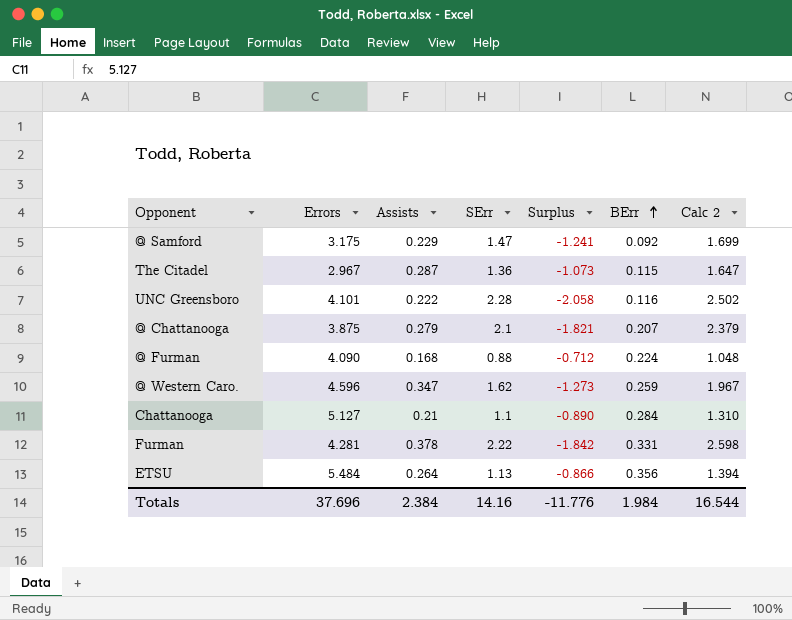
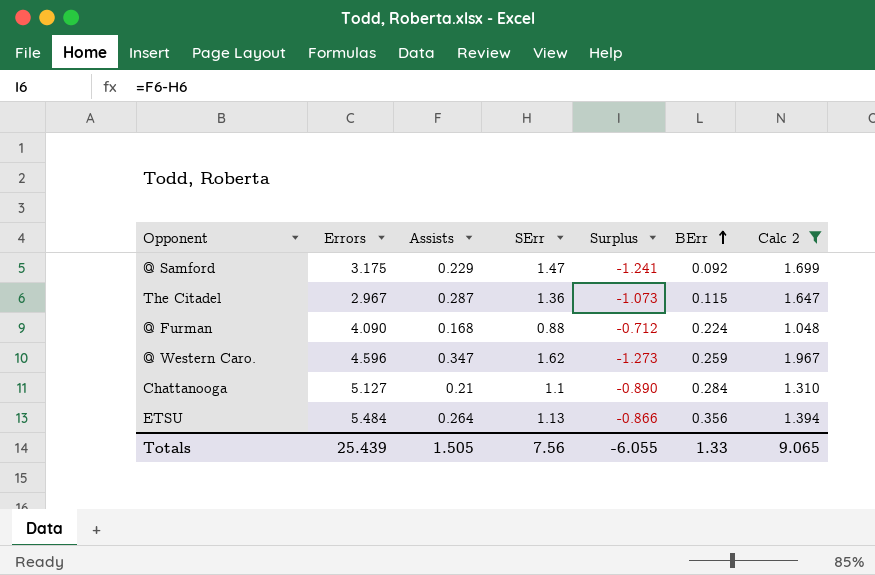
filter: none -> Calc 2 <= 1.967
Totals | Errors: 37.696 -> 25.439
Totals | Assists: 2.384 -> 1.505
Totals | SErr: 14.16 -> 7.56
Totals | Surplus: -11.776 -> -6.055
Totals | BErr: 1.984 -> 1.33
Totals | Calc 2: 16.544 -> 9.065

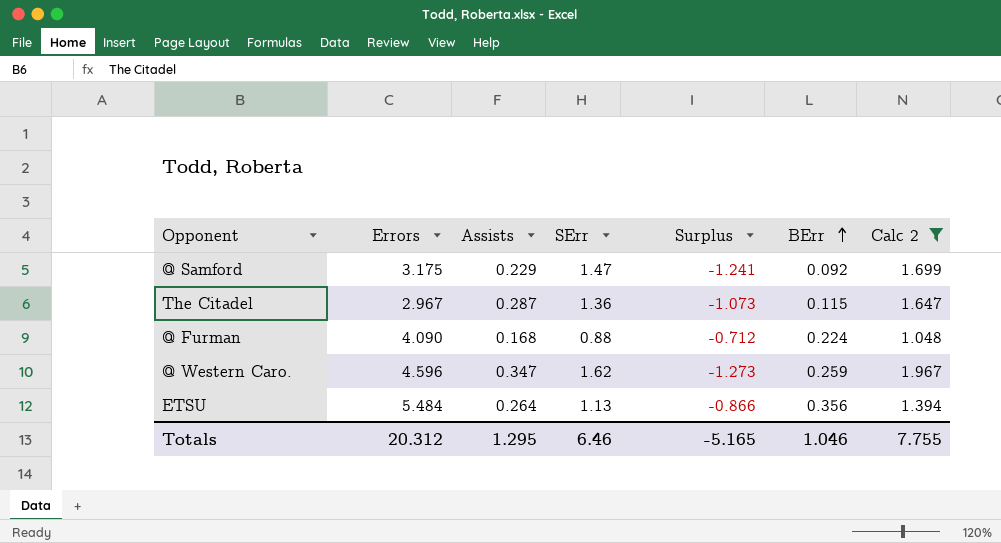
row Chattanooga: 5.127 | 0.21 | 1.1 | -0.890 | 0.284 | 1.310 -> none
Totals | Errors: 25.439 -> 20.312
Totals | Assists: 1.505 -> 1.295
Totals | SErr: 7.56 -> 6.46
Totals | Surplus: -6.055 -> -5.165
Totals | BErr: 1.33 -> 1.046
Totals | Calc 2: 9.065 -> 7.755

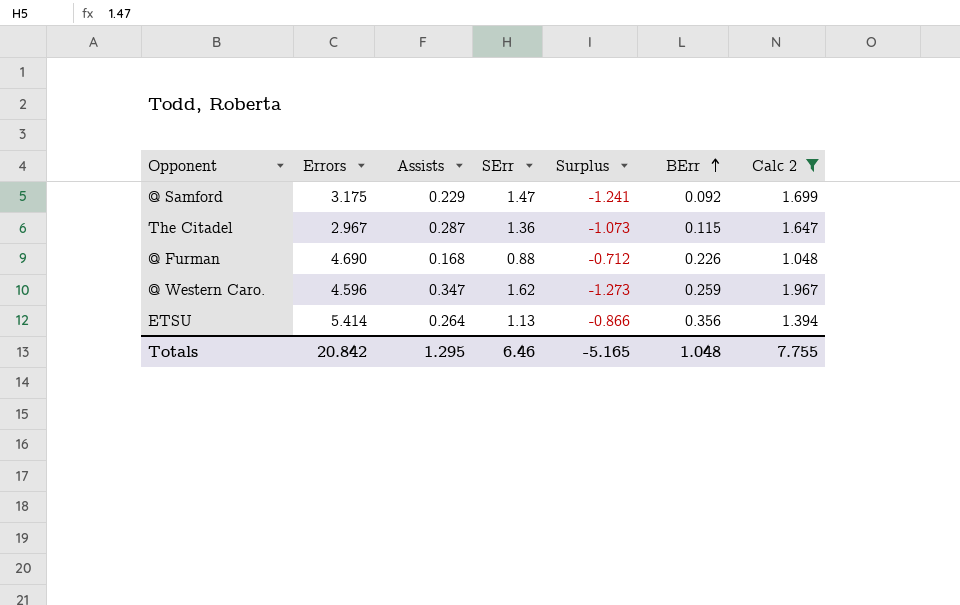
@ Furman | Errors: 4.090 -> 4.690
@ Furman | BErr: 0.224 -> 0.226
ETSU | Errors: 5.484 -> 5.414
Totals | Errors: 20.312 -> 20.842
Totals | BErr: 1.046 -> 1.048

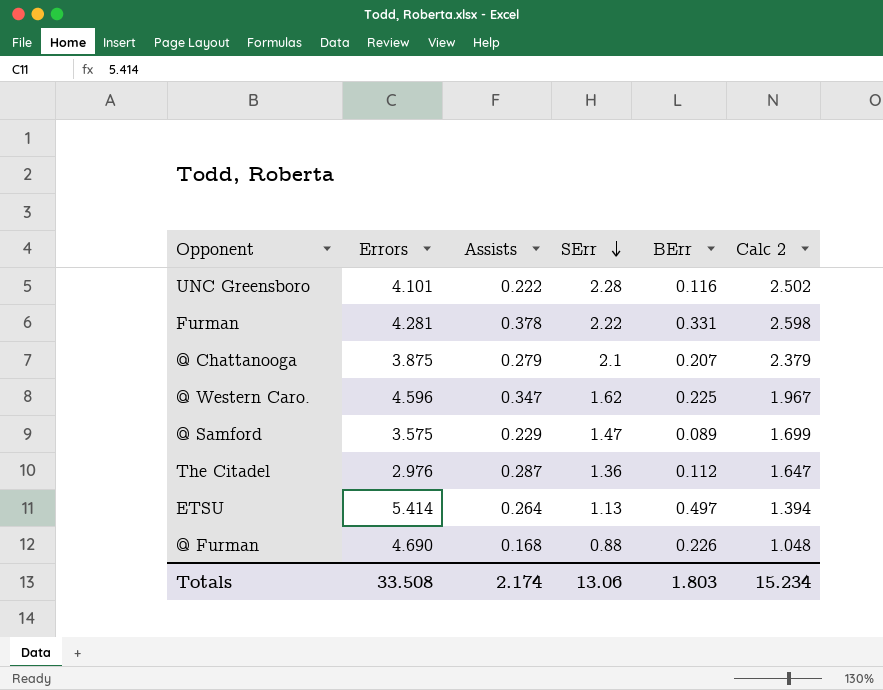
filter: Calc 2 <= 1.967 -> none
row order: BErr ascending -> SErr descending
column Surplus | formula: [Assists] - [SErr] -> none
@ Western Caro. | BErr: 0.259 -> 0.225
@ Samford | Errors: 3.175 -> 3.575
@ Samford | BErr: 0.092 -> 0.089
The Citadel | Errors: 2.967 -> 2.976
The Citadel | BErr: 0.115 -> 0.112
ETSU | BErr: 0.356 -> 0.497
Totals | Errors: 20.842 -> 33.508
Totals | Assists: 1.295 -> 2.174
Totals | SErr: 6.46 -> 13.06
Totals | BErr: 1.048 -> 1.803
Totals | Calc 2: 7.755 -> 15.234

